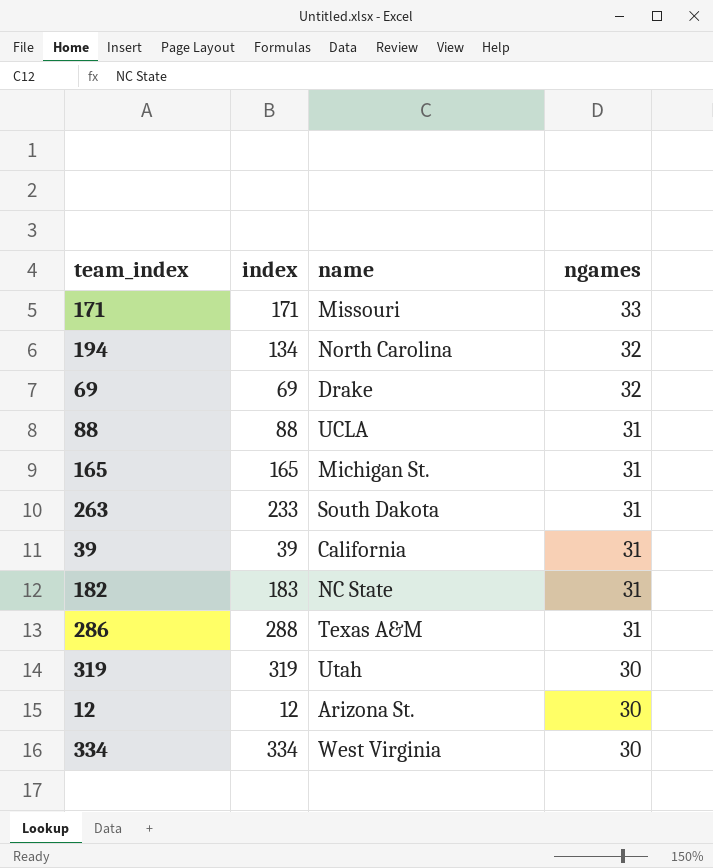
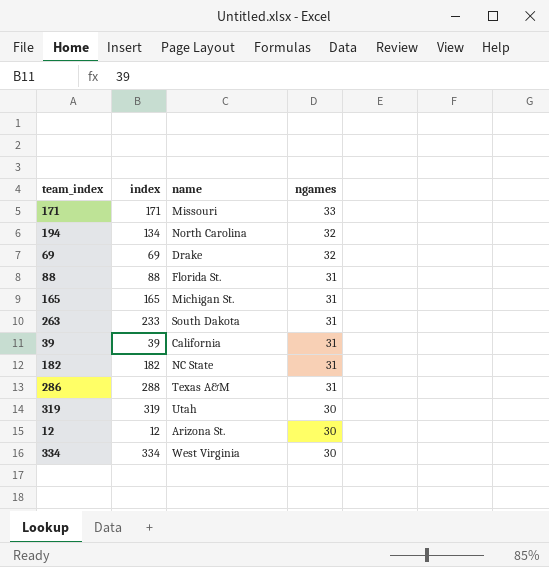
88 | name: UCLA -> Florida St.
182 | index: 183 -> 182

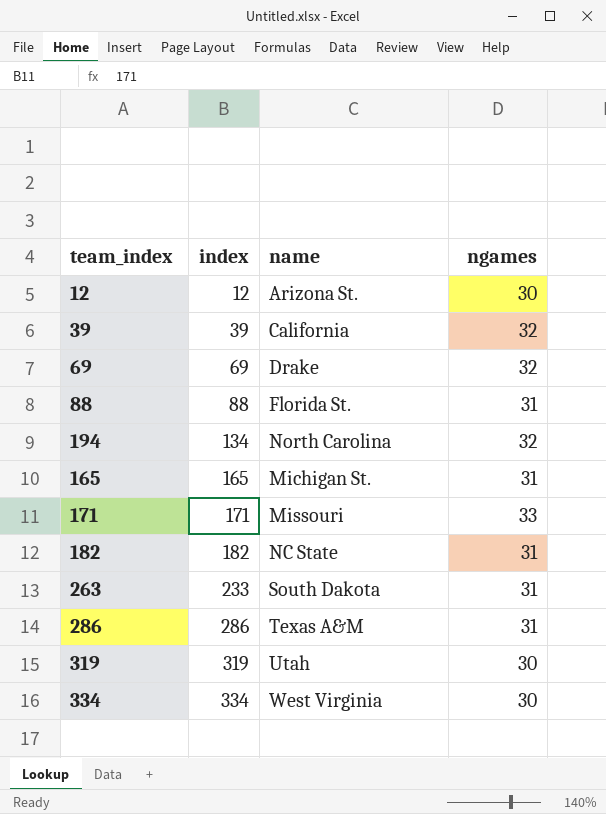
row order: ngames descending -> index ascending
39 | ngames: 31 -> 32
286 | index: 288 -> 286

